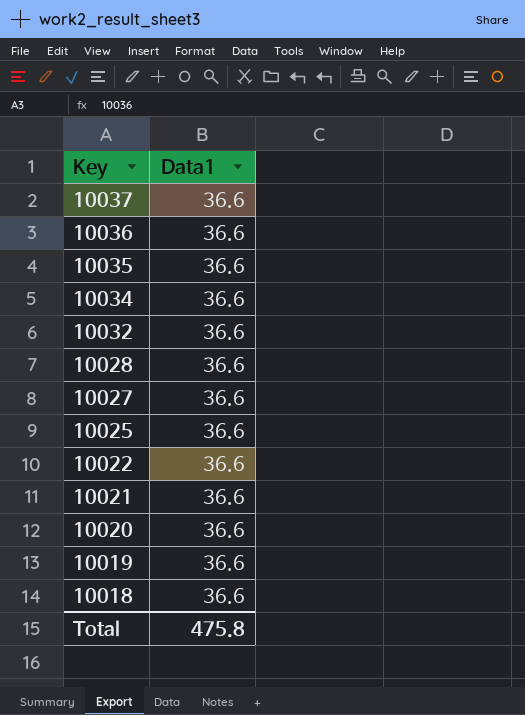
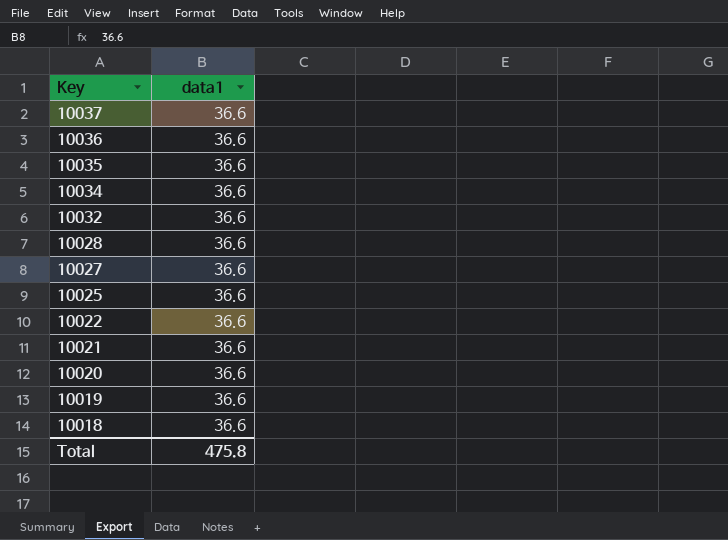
column name: Data1 -> data1

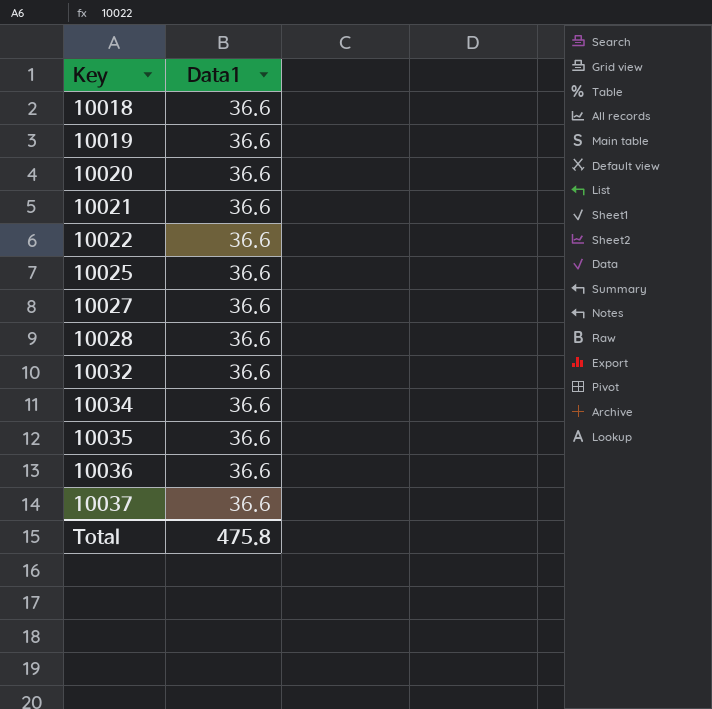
row order: Key descending -> Key ascending
column name: data1 -> Data1

